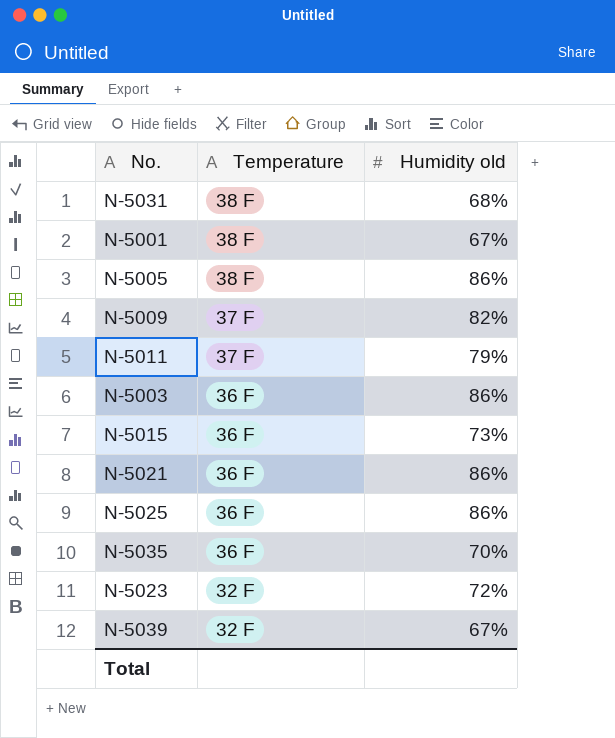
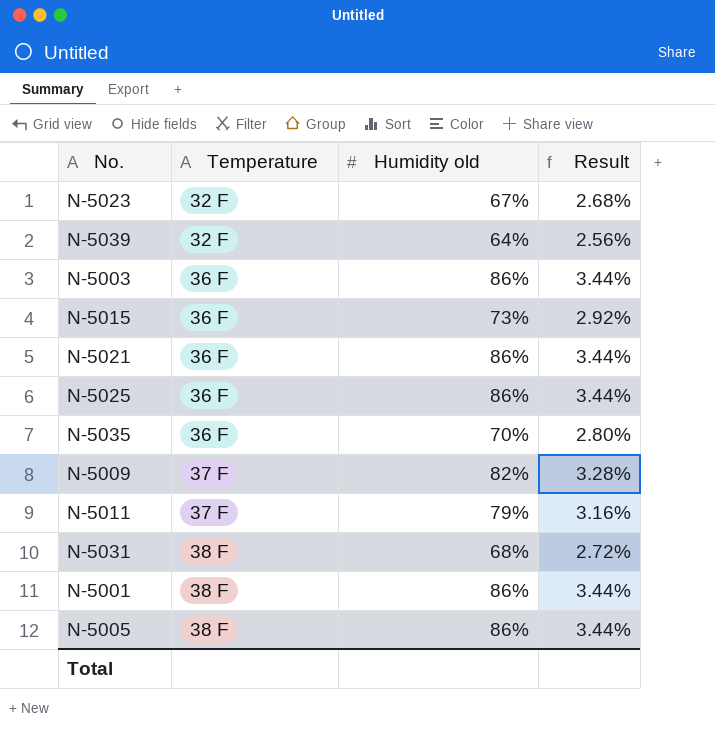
row order: Temperature descending -> Temperature ascending
column Result | formula: none -> [Humidity old] * 0.04
N-5023 | Humidity old: 72% -> 67%
N-5039 | Humidity old: 67% -> 64%
N-5001 | Humidity old: 67% -> 86%

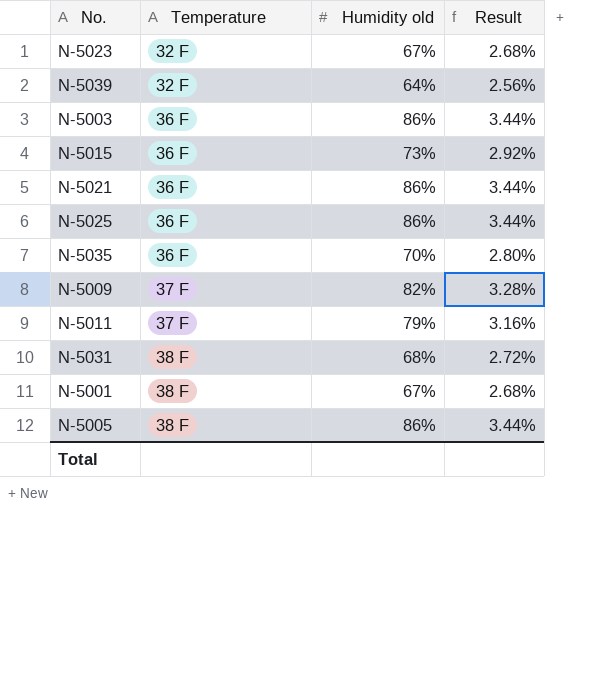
N-5001 | Humidity old: 86% -> 67%
N-5001 | Result: 3.44% -> 2.68%

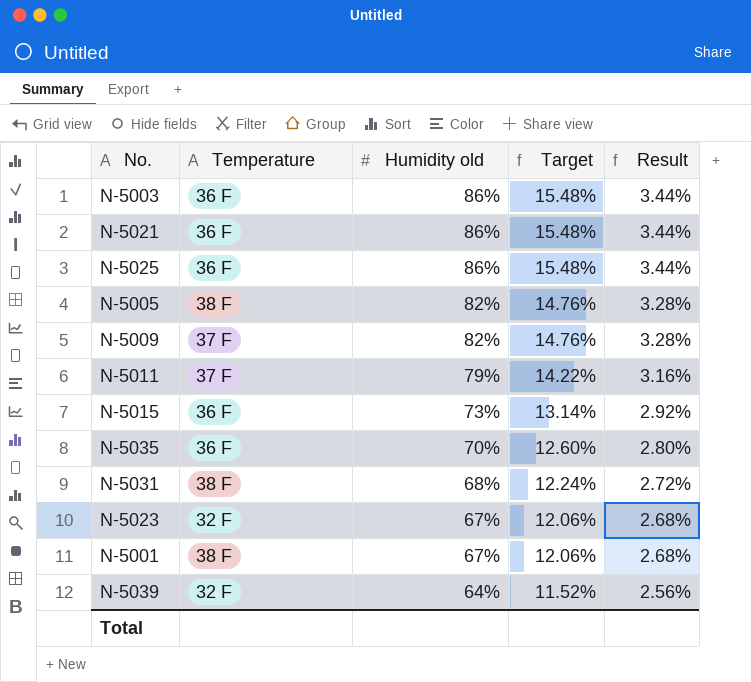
row order: Temperature ascending -> Humidity old descending
column Target | formula: none -> [Humidity old] * 0.18
N-5005 | Humidity old: 86% -> 82%
N-5005 | Result: 3.44% -> 3.28%

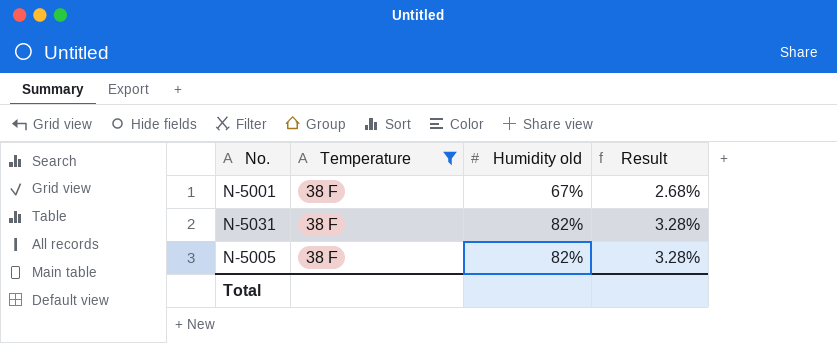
filter: none -> Temperature = 38 F
row order: Humidity old descending -> Humidity old ascending
column Target | formula: [Humidity old] * 0.18 -> none
N-5031 | Humidity old: 68% -> 82%
N-5031 | Result: 2.72% -> 3.28%

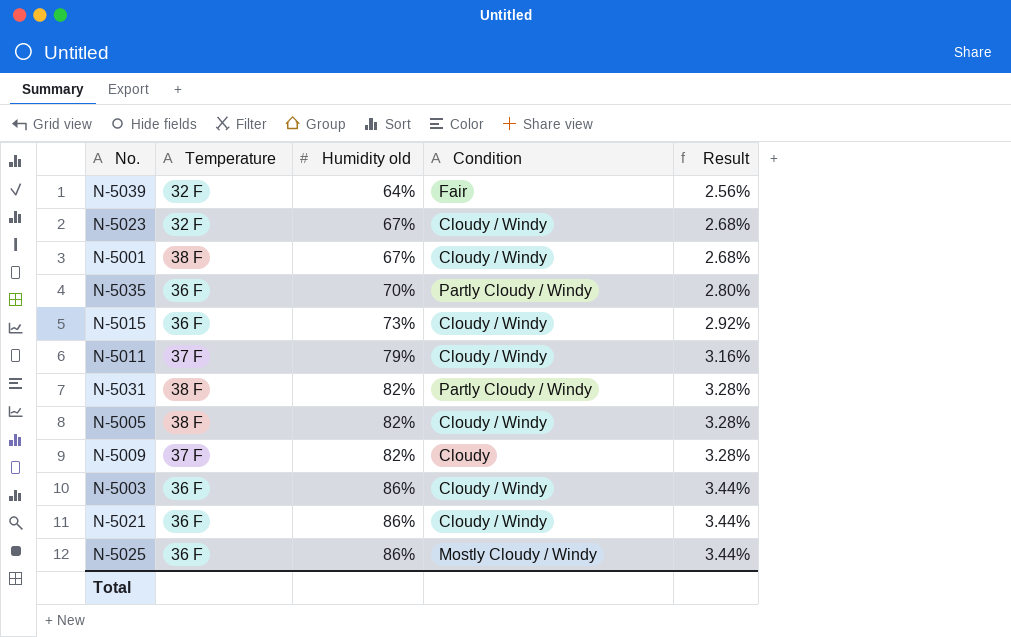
filter: Temperature = 38 F -> none
column Condition | position: none -> 4

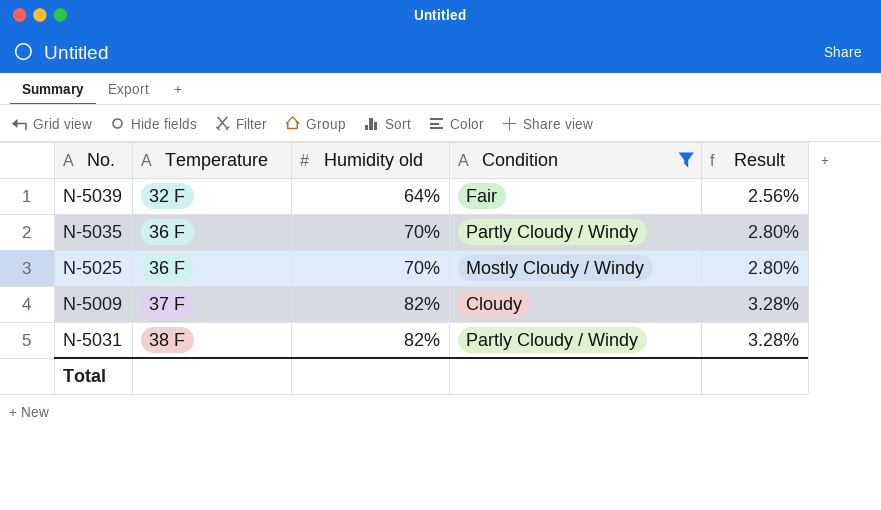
filter: none -> Condition != Cloudy / Windy
row order: Humidity old ascending -> Temperature ascending
N-5025 | Humidity old: 86% -> 70%
N-5025 | Result: 3.44% -> 2.80%

